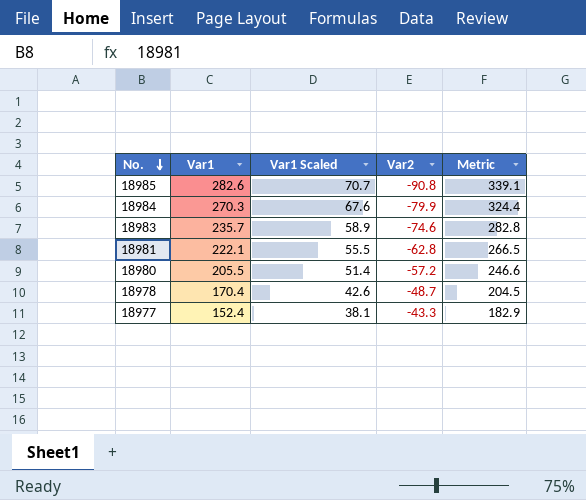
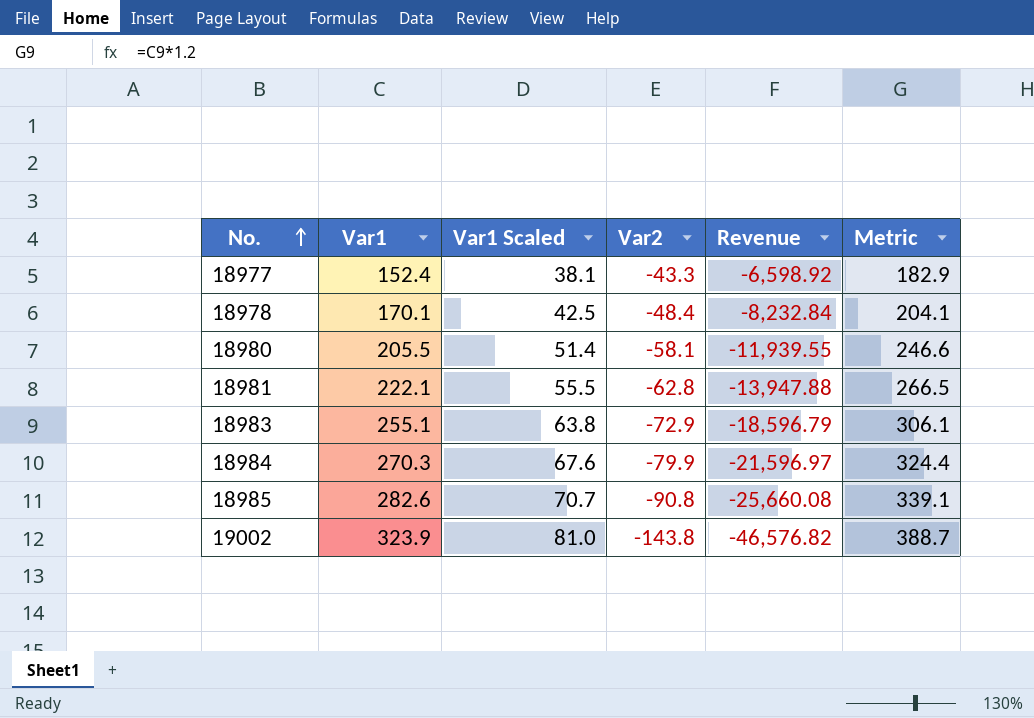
row order: No. descending -> No. ascending
column Revenue | formula: none -> [Var1] * [Var2]
18978 | Var1: 170.4 -> 170.1
18978 | Var1 Scaled: 42.6 -> 42.5
18978 | Var2: -48.7 -> -48.4
18978 | Metric: 204.5 -> 204.1
18980 | Var2: -57.2 -> -58.1
18983 | Var1: 235.7 -> 255.1
18983 | Var1 Scaled: 58.9 -> 63.8
18983 | Var2: -74.6 -> -72.9
18983 | Metric: 282.8 -> 306.1
row 19002: none -> 323.9 | 81.0 | -143.8 | -46,576.82 | 388.7

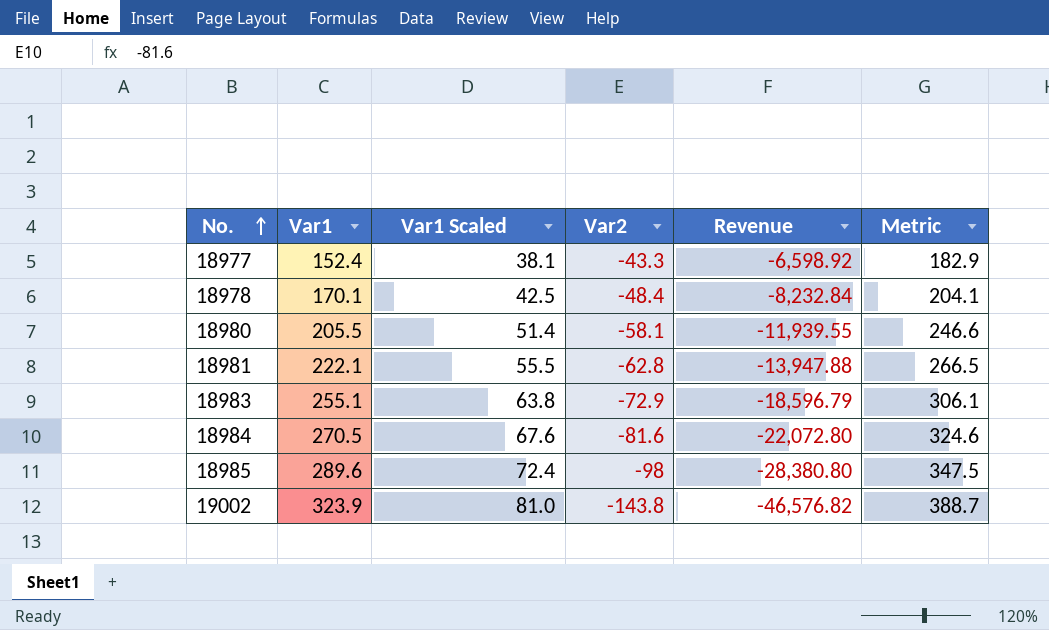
18984 | Var1: 270.3 -> 270.5
18984 | Var2: -79.9 -> -81.6
18984 | Revenue: -21,596.97 -> -22,072.80
18984 | Metric: 324.4 -> 324.6
18985 | Var1: 282.6 -> 289.6
18985 | Var1 Scaled: 70.7 -> 72.4
18985 | Var2: -90.8 -> -98
18985 | Revenue: -25,660.08 -> -28,380.80
18985 | Metric: 339.1 -> 347.5

